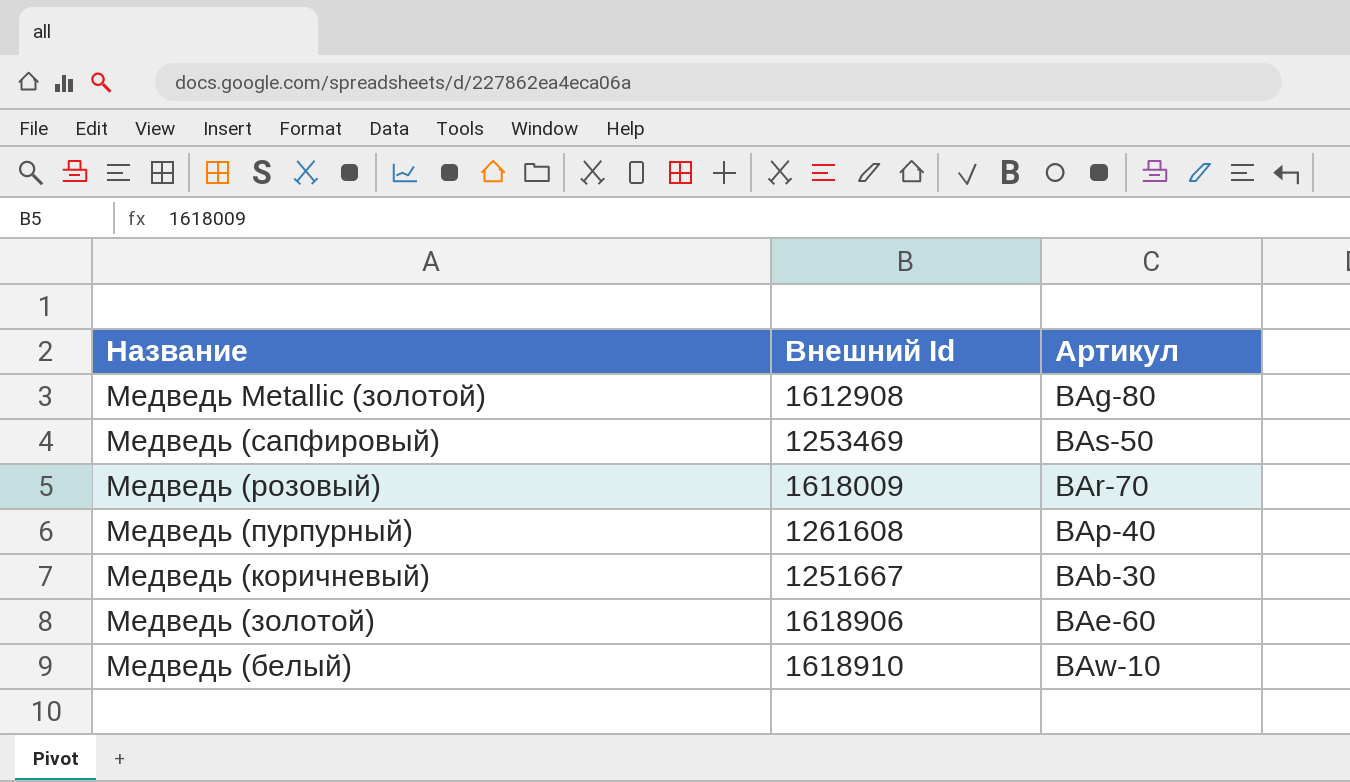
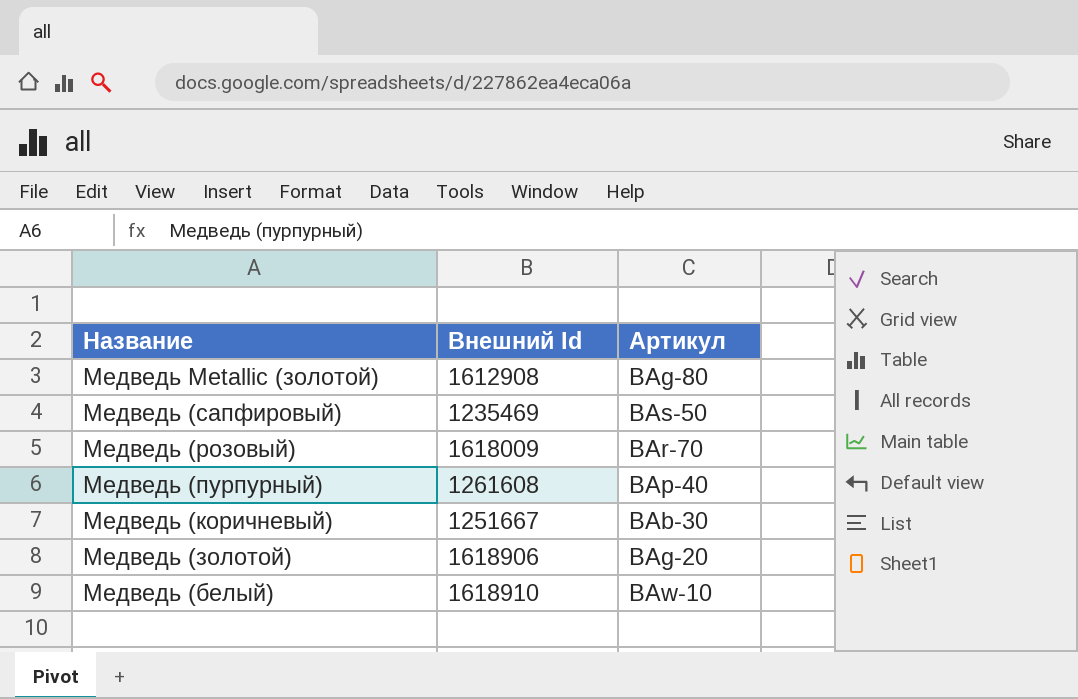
Медведь (сапфировый) | Внешний Id: 1253469 -> 1235469
Медведь (золотой) | Артикул: BAe-60 -> BAg-20

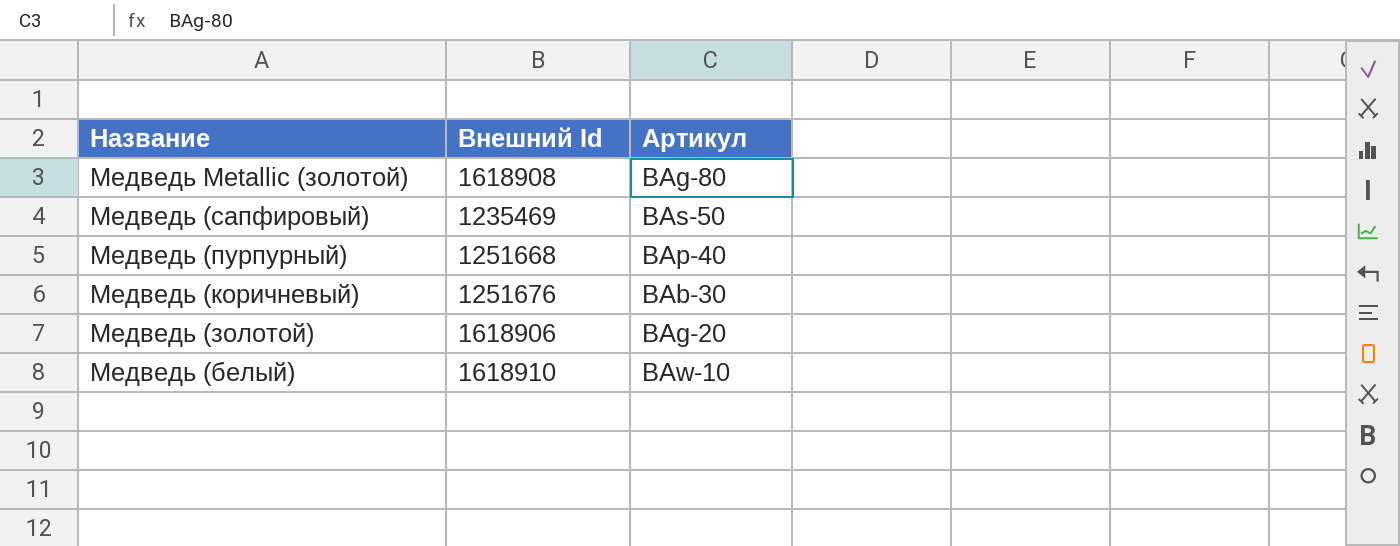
row Медведь (розовый): 1618009 | BAr-70 -> none
Медведь Metallic (золотой) | Внешний Id: 1612908 -> 1618908
Медведь (пурпурный) | Внешний Id: 1261608 -> 1251668
Медведь (коричневый) | Внешний Id: 1251667 -> 1251676

